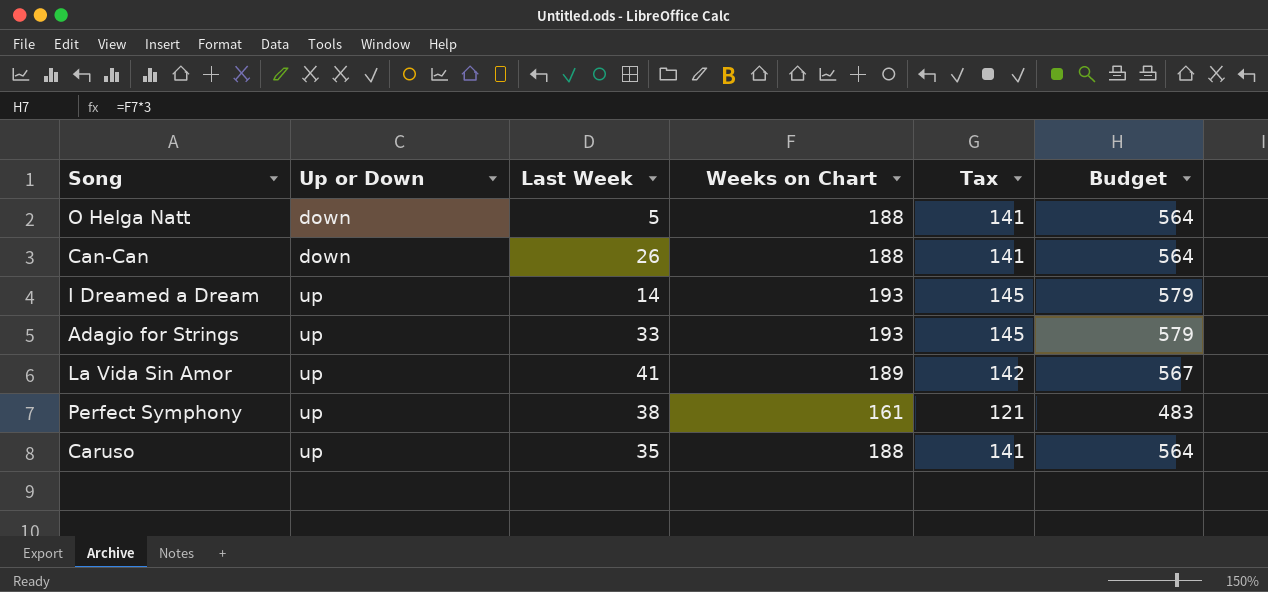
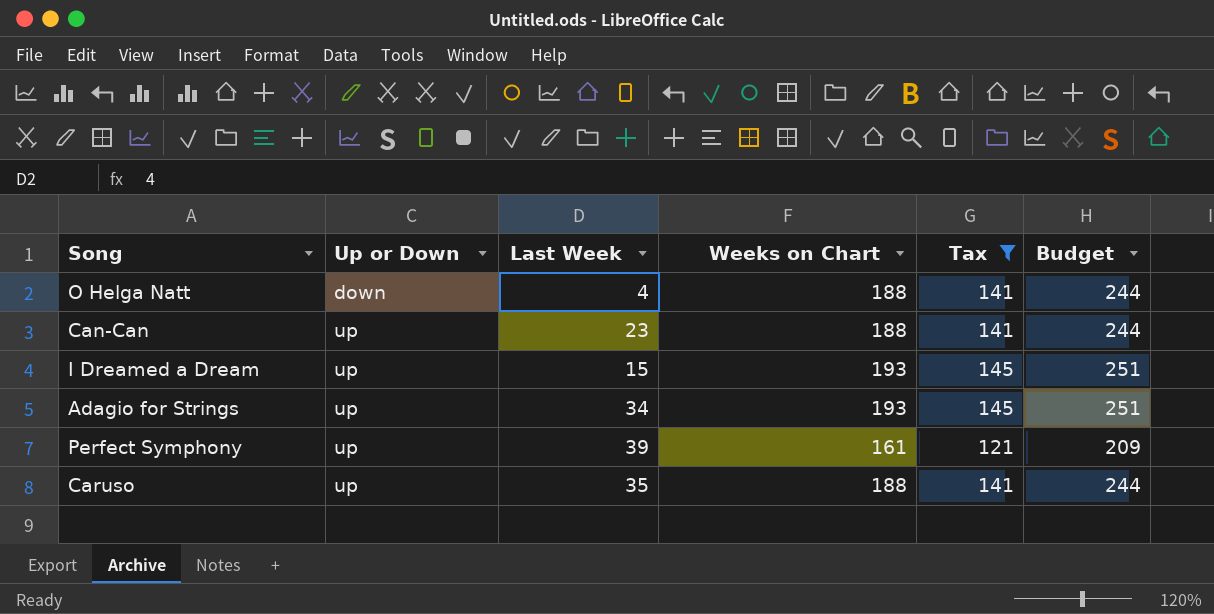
filter: none -> Tax != 142
column Budget | formula: [Weeks on Chart] * 3 -> [Weeks on Chart] * 1.3
O Helga Natt | Last Week: 5 -> 4
Can-Can | Up or Down: down -> up
Can-Can | Last Week: 26 -> 23
I Dreamed a Dream | Last Week: 14 -> 15
Adagio for Strings | Last Week: 33 -> 34
Perfect Symphony | Last Week: 38 -> 39

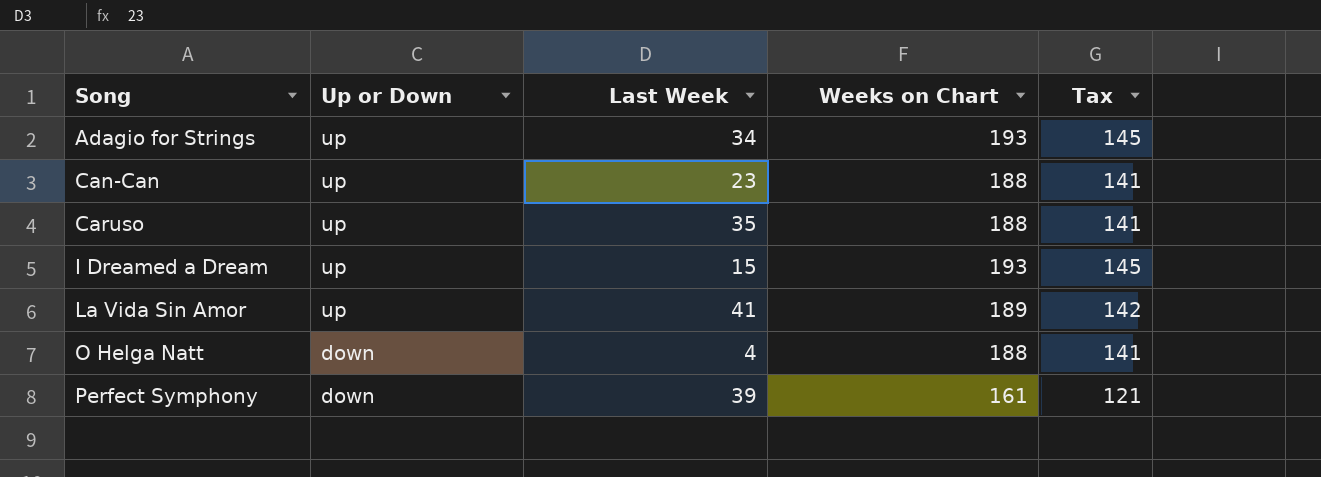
filter: Tax != 142 -> none
row order: Up or Down ascending -> Song ascending
column Budget | formula: [Weeks on Chart] * 1.3 -> none
Perfect Symphony | Up or Down: up -> down

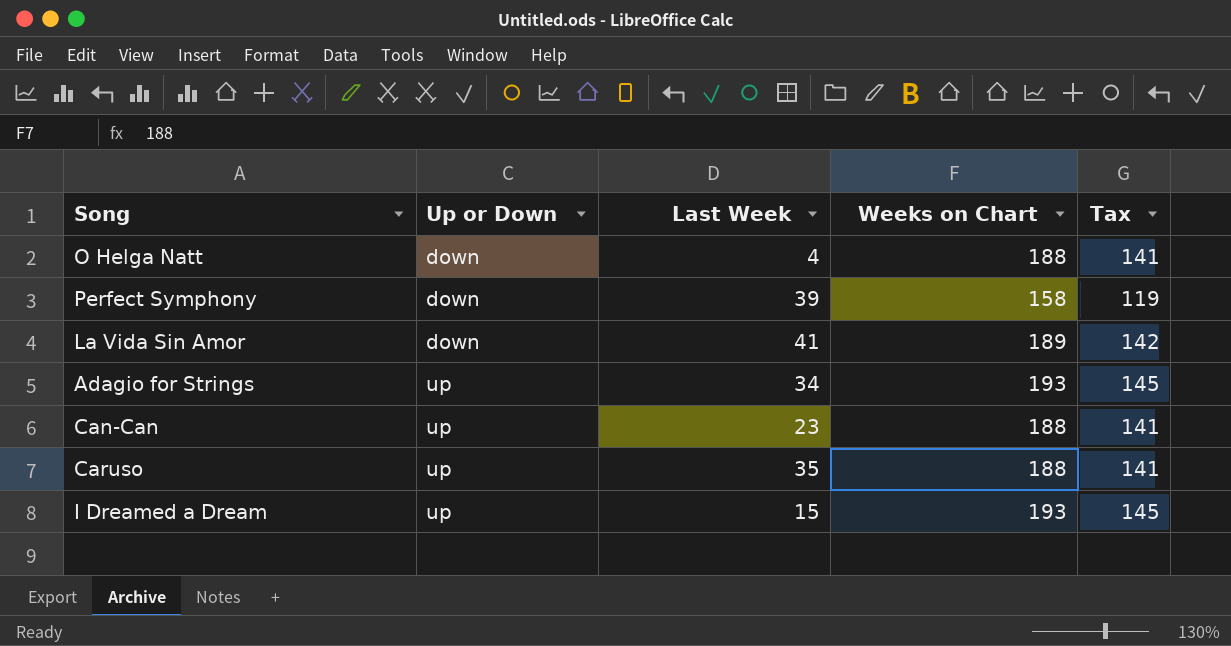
row order: Song ascending -> Up or Down ascending
Perfect Symphony | Weeks on Chart: 161 -> 158
Perfect Symphony | Tax: 121 -> 119
La Vida Sin Amor | Up or Down: up -> down

